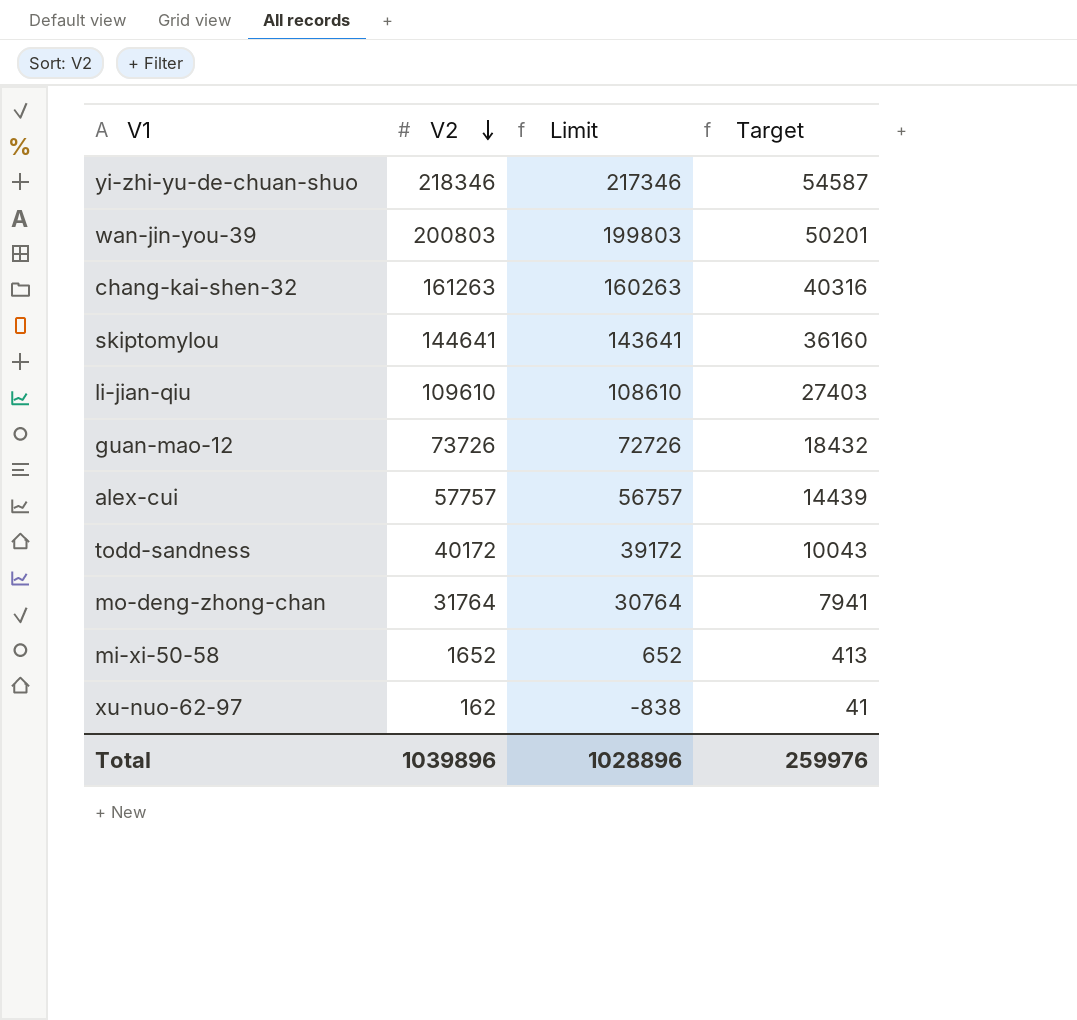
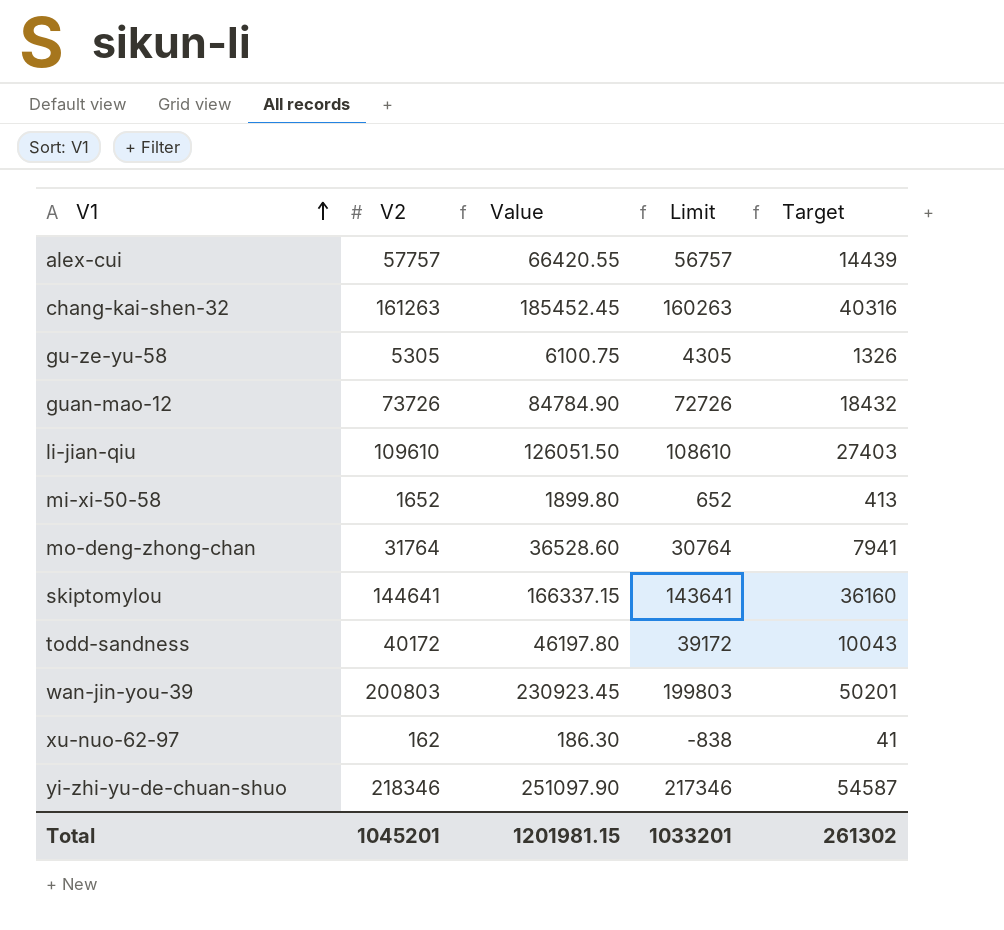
row order: V2 descending -> V1 ascending
column Value | formula: none -> [V2] * 1.15
row gu-ze-yu-58: none -> 5305 | 6100.75 | 4305 | 1326
Total | V2: 1039896 -> 1045201
Total | Limit: 1028896 -> 1033201
Total | Target: 259976 -> 261302

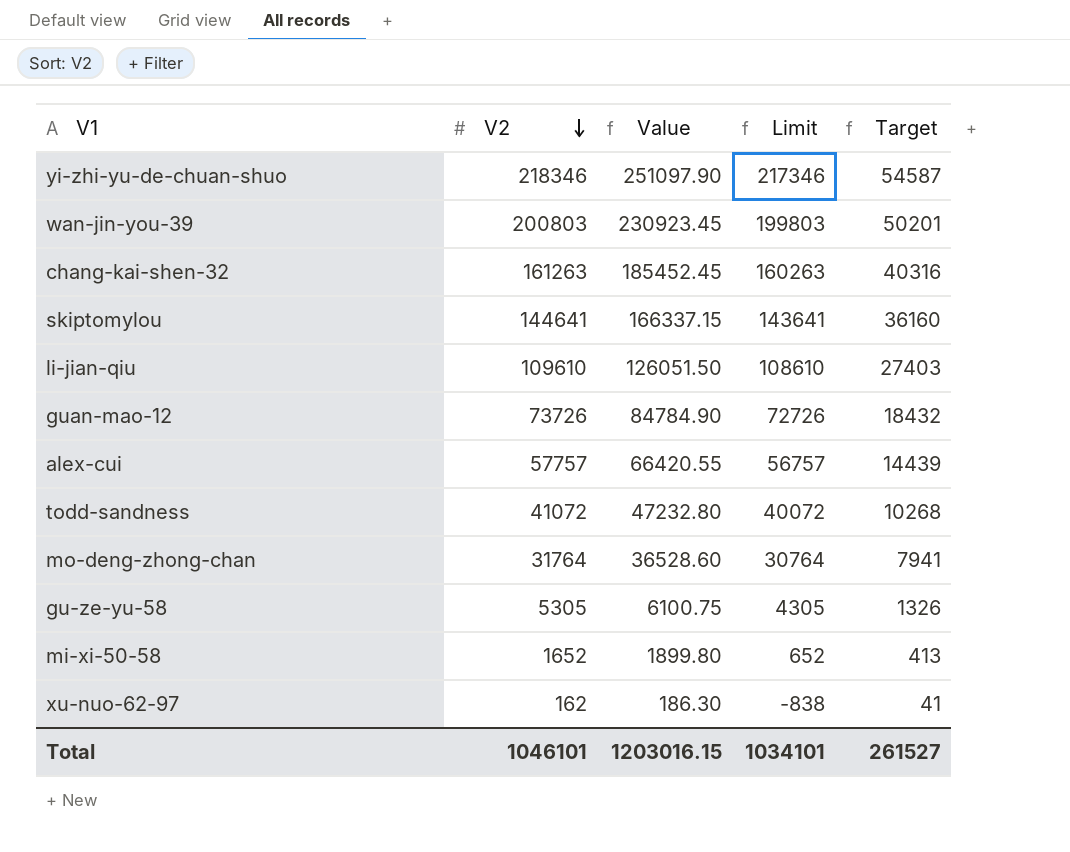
row order: V1 ascending -> V2 descending
todd-sandness | V2: 40172 -> 41072
todd-sandness | Value: 46197.80 -> 47232.80
todd-sandness | Limit: 39172 -> 40072
todd-sandness | Target: 10043 -> 10268
Total | V2: 1045201 -> 1046101
Total | Value: 1201981.15 -> 1203016.15
Total | Limit: 1033201 -> 1034101
Total | Target: 261302 -> 261527

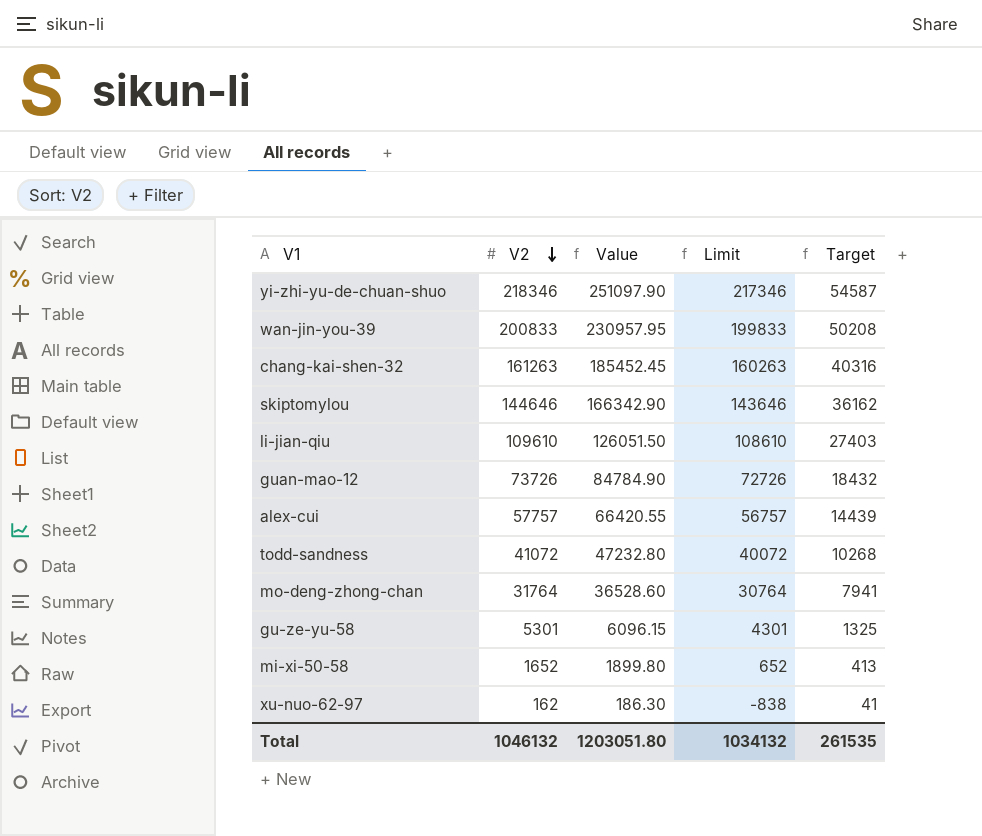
wan-jin-you-39 | V2: 200803 -> 200833
wan-jin-you-39 | Value: 230923.45 -> 230957.95
wan-jin-you-39 | Limit: 199803 -> 199833
wan-jin-you-39 | Target: 50201 -> 50208
skiptomylou | V2: 144641 -> 144646
skiptomylou | Value: 166337.15 -> 166342.90
skiptomylou | Limit: 143641 -> 143646
skiptomylou | Target: 36160 -> 36162
gu-ze-yu-58 | V2: 5305 -> 5301
gu-ze-yu-58 | Value: 6100.75 -> 6096.15
gu-ze-yu-58 | Limit: 4305 -> 4301
gu-ze-yu-58 | Target: 1326 -> 1325
Total | V2: 1046101 -> 1046132
Total | Value: 1203016.15 -> 1203051.80
Total | Limit: 1034101 -> 1034132
Total | Target: 261527 -> 261535

